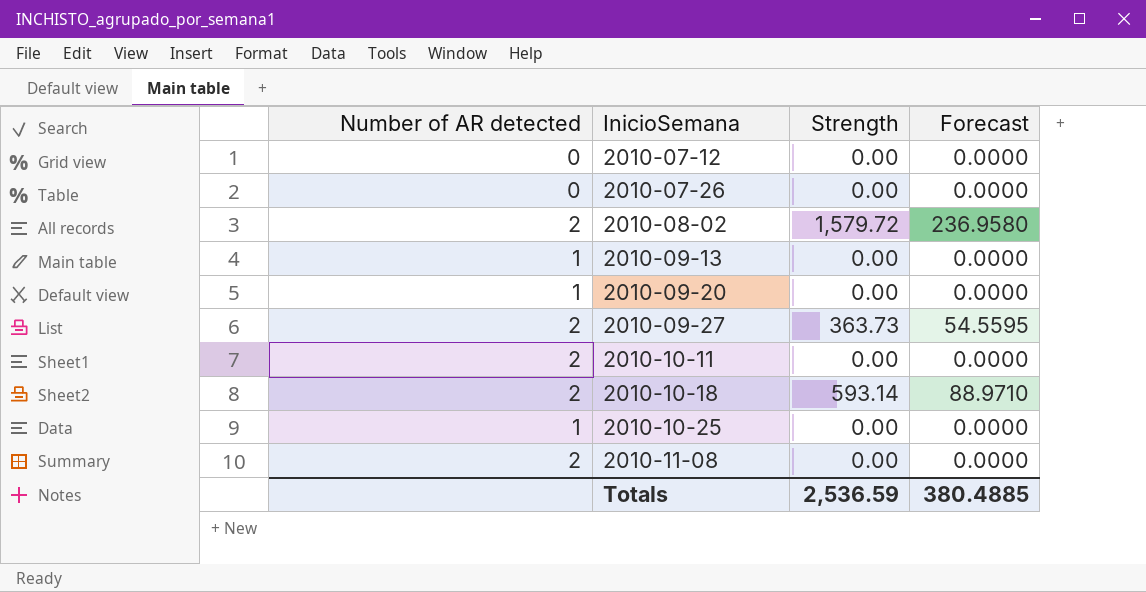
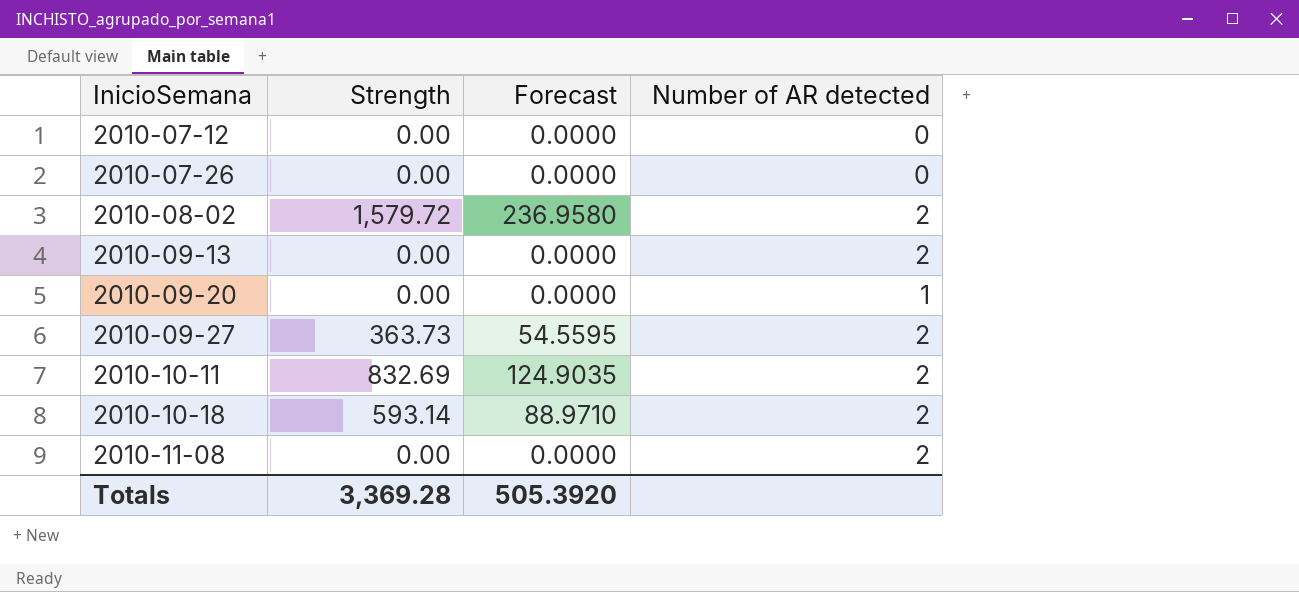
column Number of AR detected | position: 1 -> 4
row 2010-10-25: 1 | 0.00 | 0.0000 -> none
2010-09-13 | Number of AR detected: 1 -> 2
2010-10-11 | Strength: 0.00 -> 832.69
2010-10-11 | Forecast: 0.0000 -> 124.9035
Totals | Strength: 2,536.59 -> 3,369.28
Totals | Forecast: 380.4885 -> 505.3920

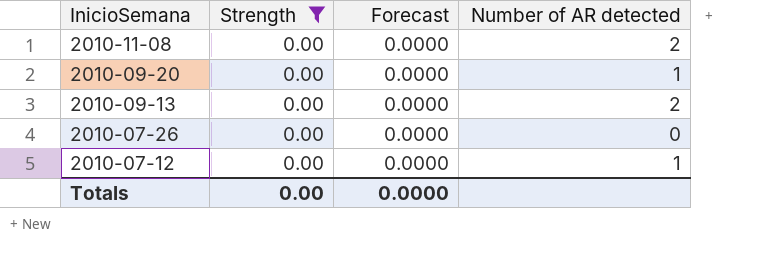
filter: none -> Strength = 0.00
row order: InicioSemana ascending -> InicioSemana descending
2010-07-12 | Number of AR detected: 0 -> 1
Totals | Strength: 3,369.28 -> 0.00
Totals | Forecast: 505.3920 -> 0.0000

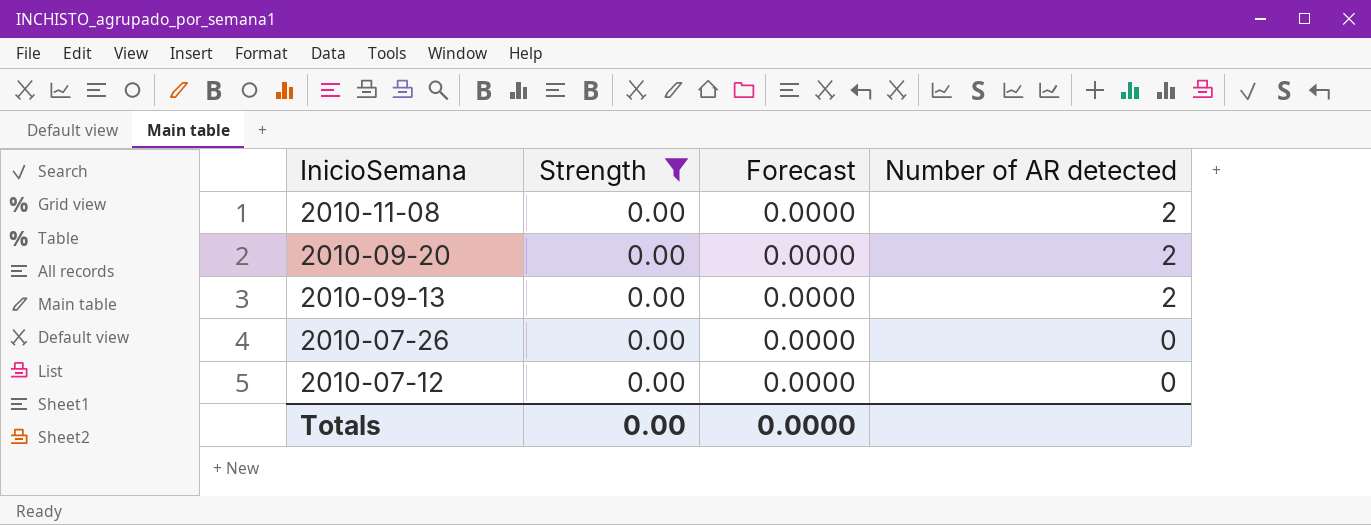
2010-09-20 | Number of AR detected: 1 -> 2
2010-07-12 | Number of AR detected: 1 -> 0

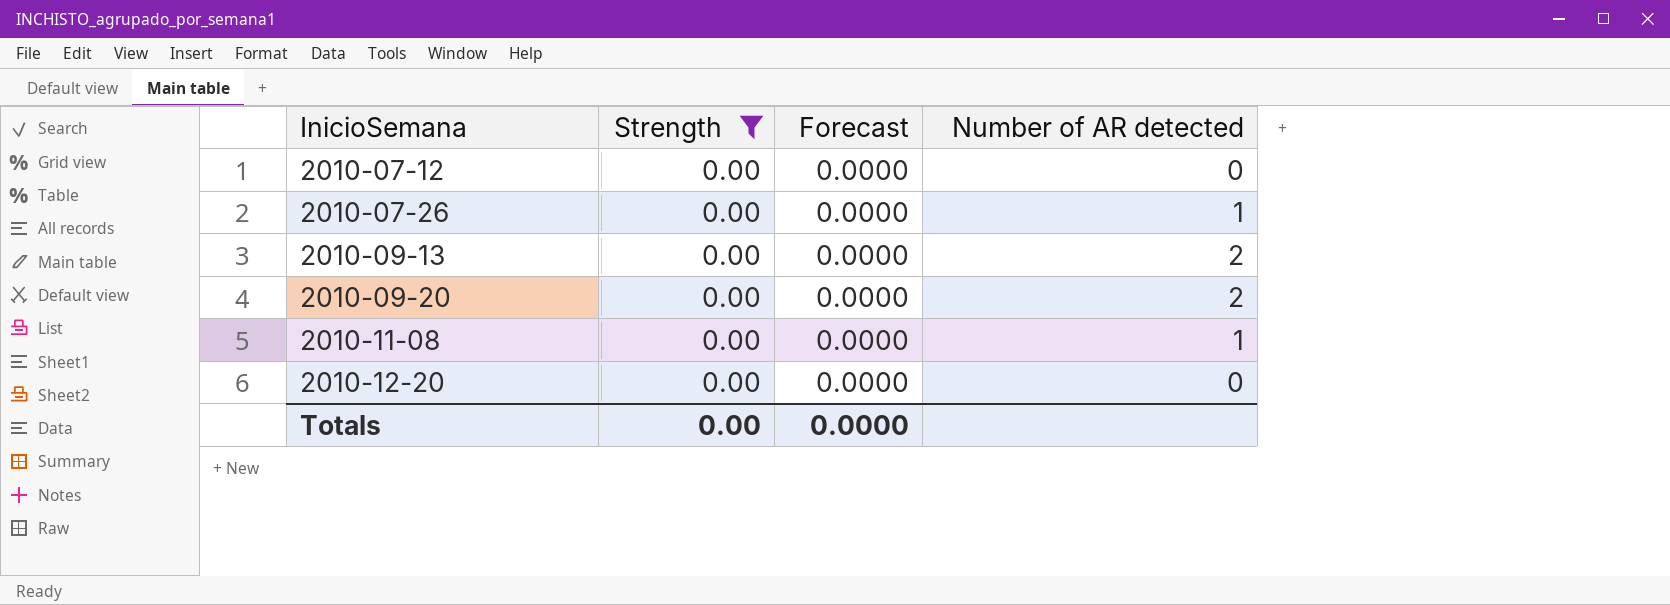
row order: InicioSemana descending -> InicioSemana ascending
2010-07-26 | Number of AR detected: 0 -> 1
2010-11-08 | Number of AR detected: 2 -> 1
row 2010-12-20: none -> 0.00 | 0.0000 | 0

